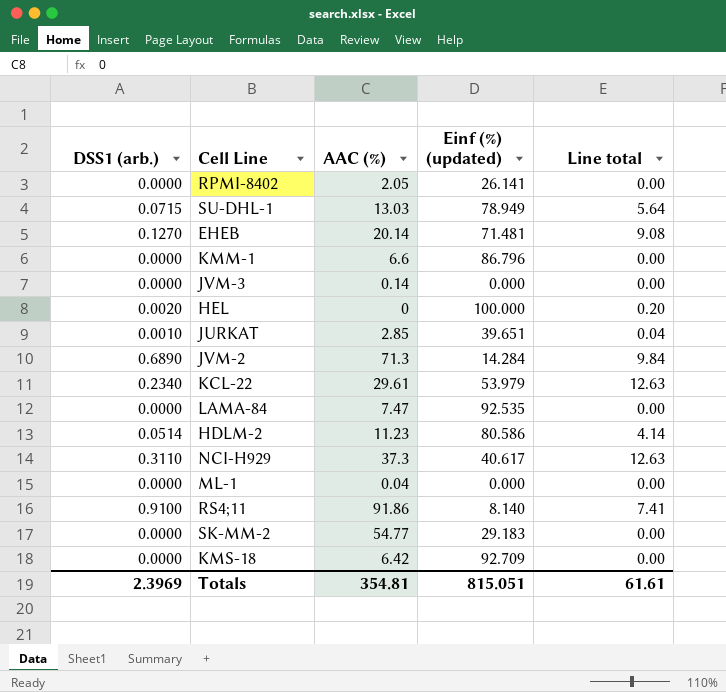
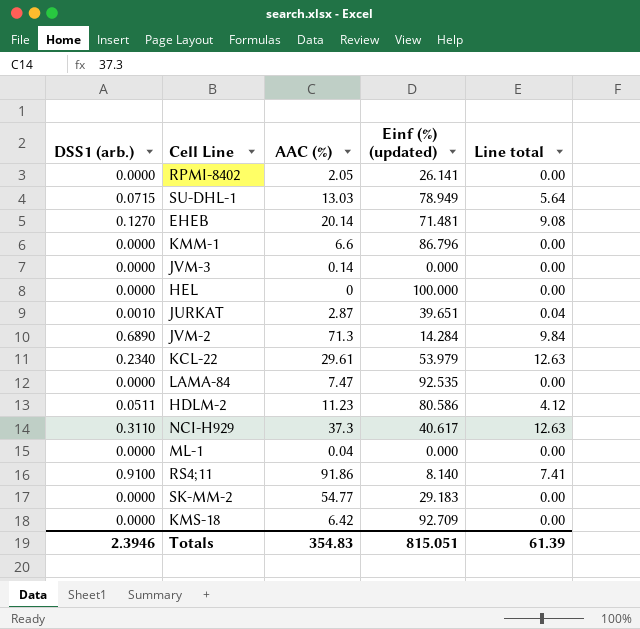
HEL | DSS1 (arb.): 0.0020 -> 0.0000
HEL | Line total: 0.20 -> 0.00
JURKAT | AAC (%): 2.85 -> 2.87
HDLM-2 | DSS1 (arb.): 0.0514 -> 0.0511
HDLM-2 | Line total: 4.14 -> 4.12
Totals | DSS1 (arb.): 2.3969 -> 2.3946
Totals | AAC (%): 354.81 -> 354.83
Totals | Line total: 61.61 -> 61.39

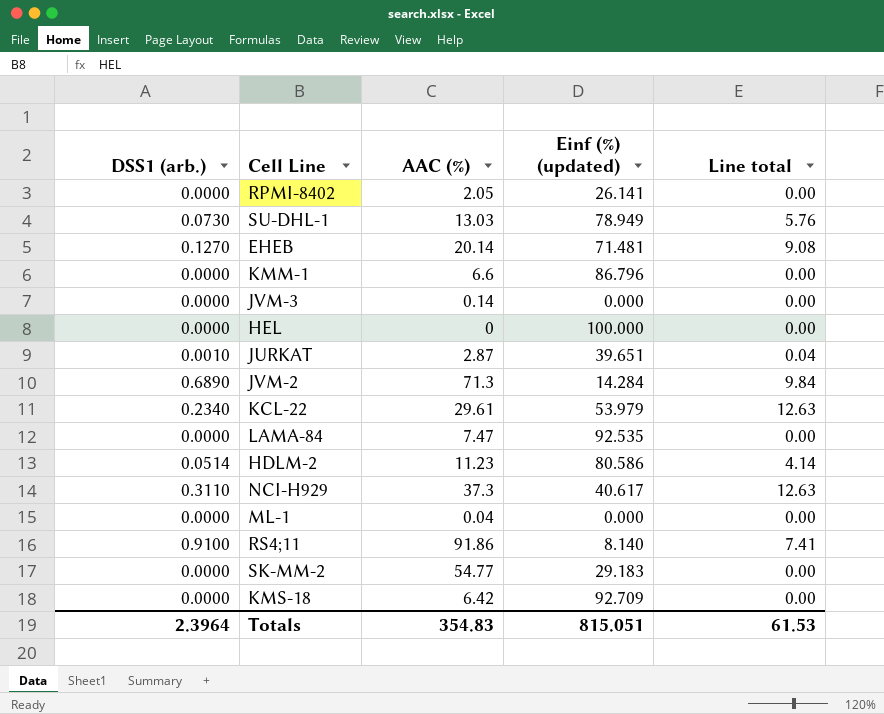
SU-DHL-1 | DSS1 (arb.): 0.0715 -> 0.0730
SU-DHL-1 | Line total: 5.64 -> 5.76
HDLM-2 | DSS1 (arb.): 0.0511 -> 0.0514
HDLM-2 | Line total: 4.12 -> 4.14
Totals | DSS1 (arb.): 2.3946 -> 2.3964
Totals | Line total: 61.39 -> 61.53

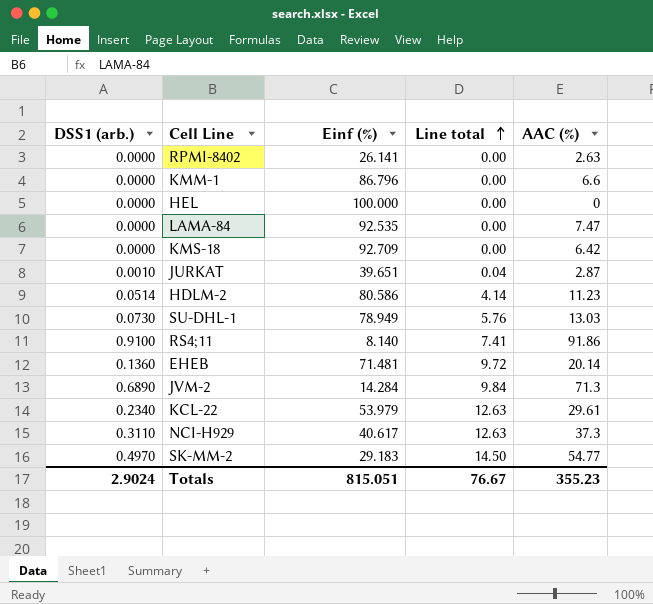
row order: none -> Line total ascending
column name: Einf (%) (updated) -> Einf (%)
column AAC (%) | position: 3 -> 5
row JVM-3: 0.0000 | 0.14 | 0.000 | 0.00 -> none
row ML-1: 0.0000 | 0.04 | 0.000 | 0.00 -> none
RPMI-8402 | AAC (%): 2.05 -> 2.63
EHEB | DSS1 (arb.): 0.1270 -> 0.1360
EHEB | Line total: 9.08 -> 9.72
SK-MM-2 | DSS1 (arb.): 0.0000 -> 0.4970
SK-MM-2 | Line total: 0.00 -> 14.50
Totals | DSS1 (arb.): 2.3964 -> 2.9024
Totals | Line total: 61.53 -> 76.67
Totals | AAC (%): 354.83 -> 355.23

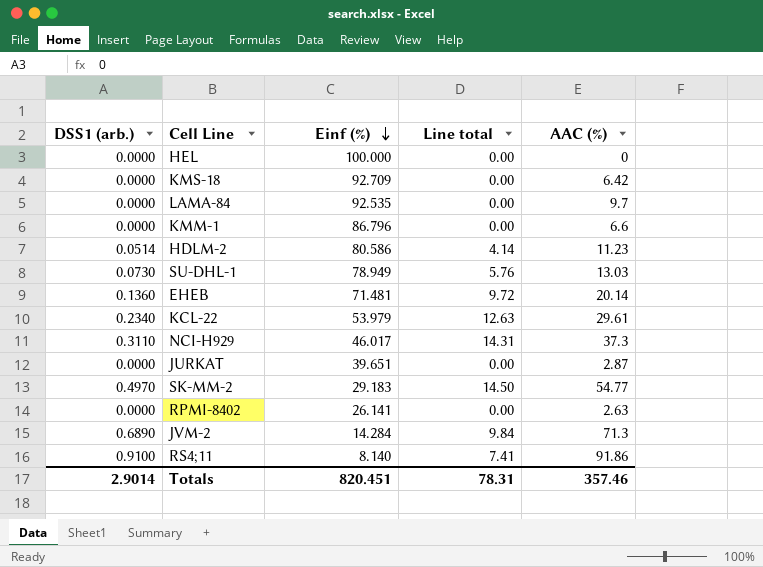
row order: Line total ascending -> Einf (%) descending
LAMA-84 | AAC (%): 7.47 -> 9.7
NCI-H929 | Einf (%): 40.617 -> 46.017
NCI-H929 | Line total: 12.63 -> 14.31
JURKAT | DSS1 (arb.): 0.0010 -> 0.0000
JURKAT | Line total: 0.04 -> 0.00
Totals | DSS1 (arb.): 2.9024 -> 2.9014
Totals | Einf (%): 815.051 -> 820.451
Totals | Line total: 76.67 -> 78.31
Totals | AAC (%): 355.23 -> 357.46

